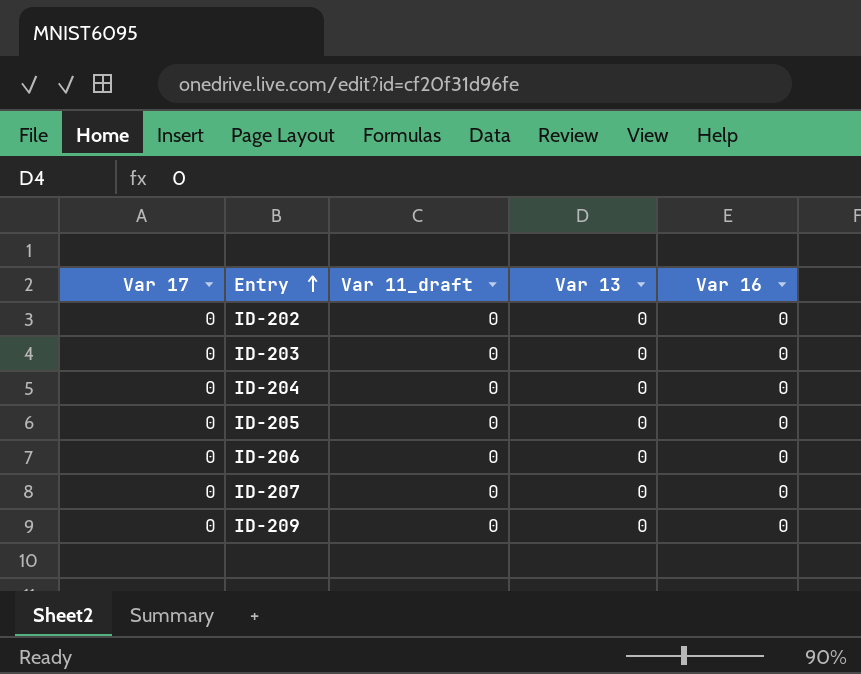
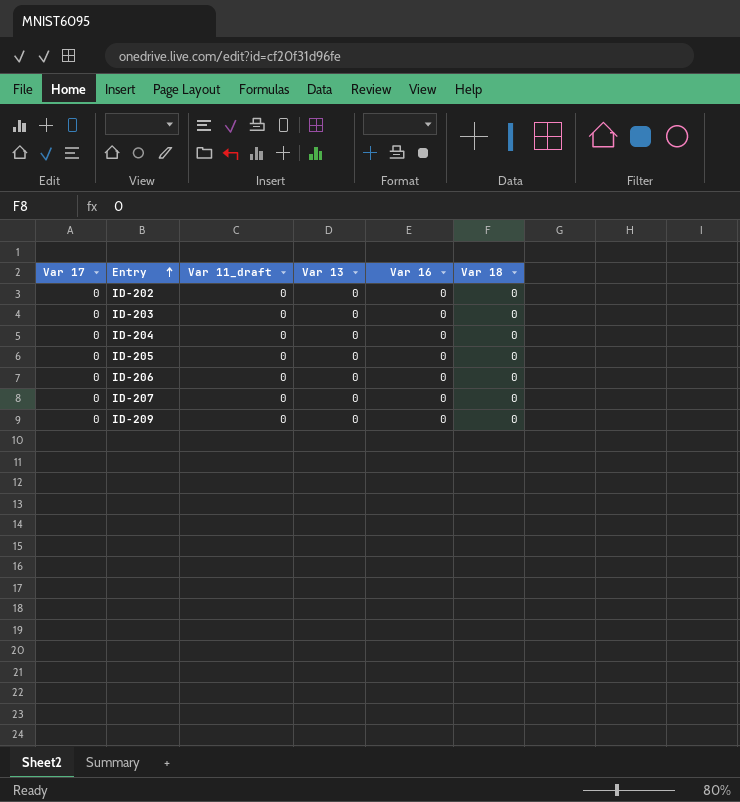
column Var 18 | position: none -> 6

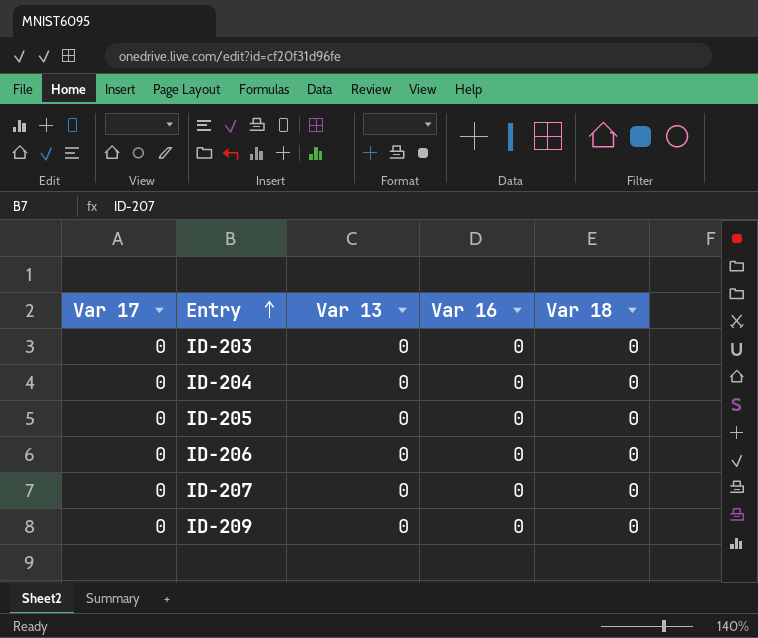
column Var 11_draft | position: 3 -> none
row ID-202: 0 | 0 | 0 | 0 | 0 -> none

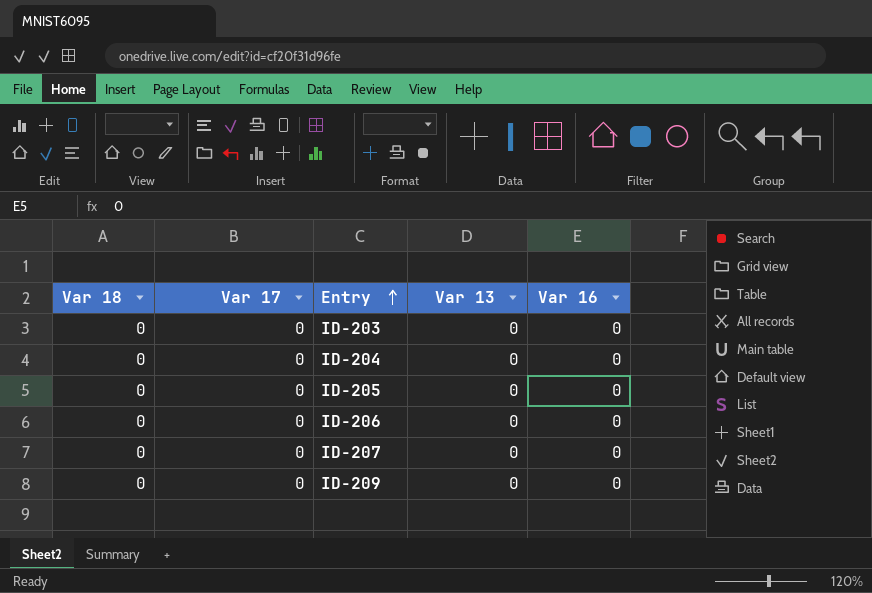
column Var 18 | position: 5 -> 1

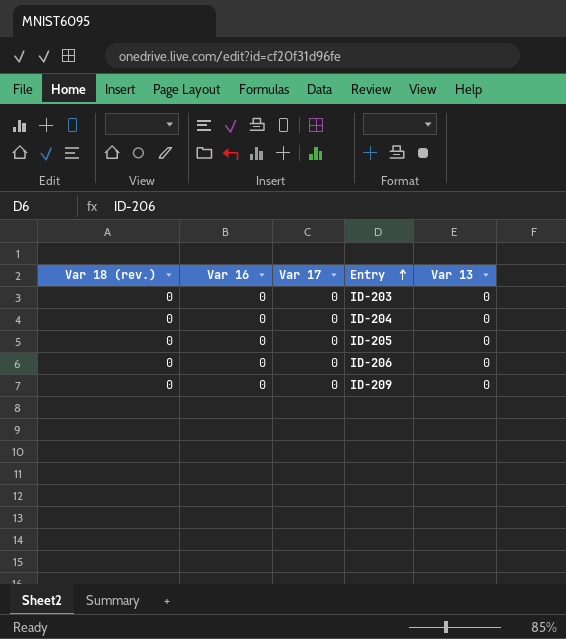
column name: Var 18 -> Var 18 (rev.)
column Var 16 | position: 5 -> 2
row ID-207: 0 | 0 | 0 | 0 -> none

